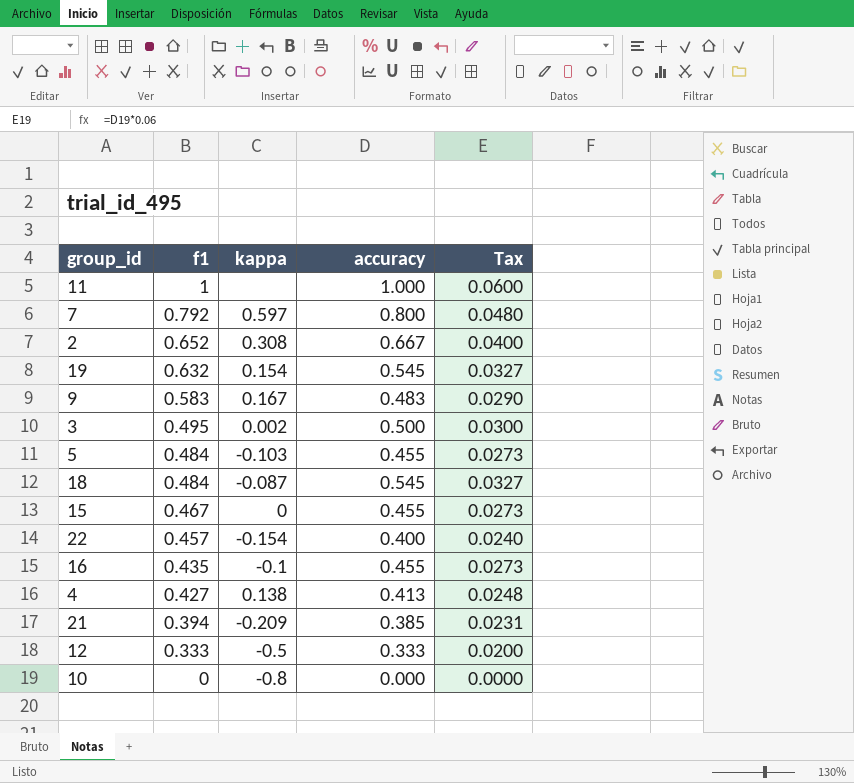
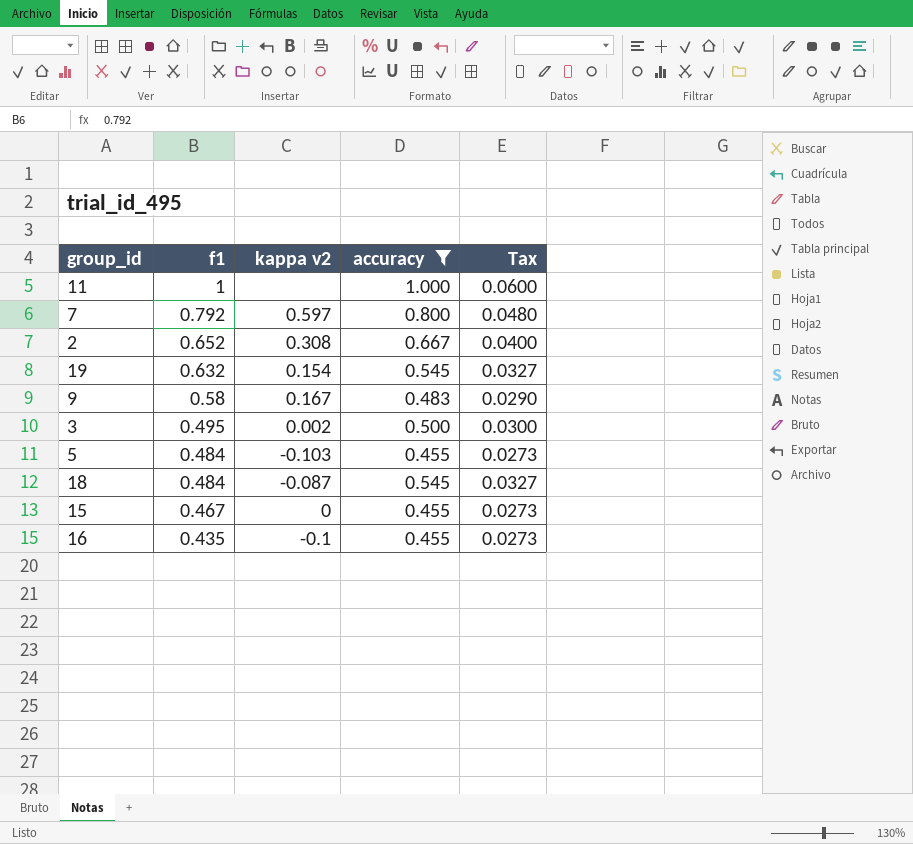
filter: none -> accuracy >= 0.455
column name: kappa -> kappa v2
9 | f1: 0.583 -> 0.58

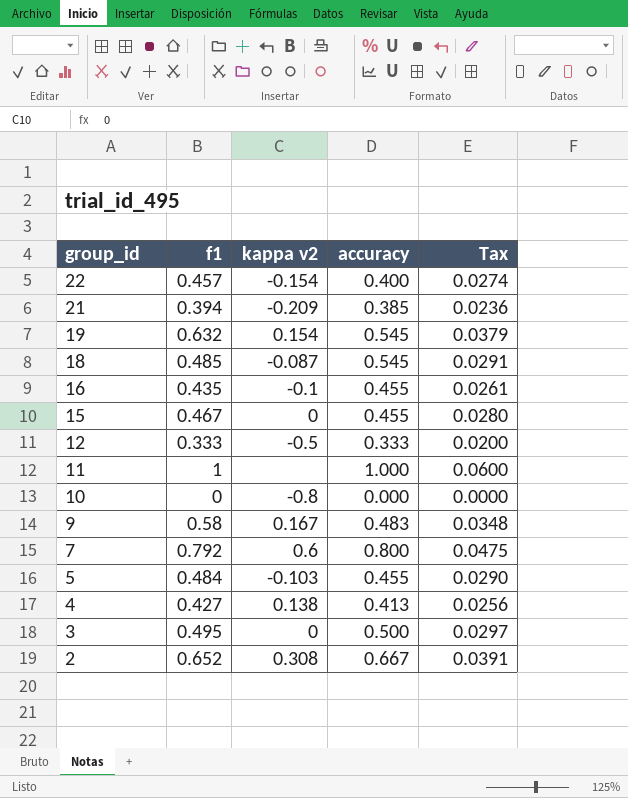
filter: accuracy >= 0.455 -> none
row order: f1 descending -> group_id descending
column Tax | formula: [accuracy] * 0.06 -> [f1] * 0.06
18 | f1: 0.484 -> 0.485
7 | kappa v2: 0.597 -> 0.6
3 | kappa v2: 0.002 -> 0

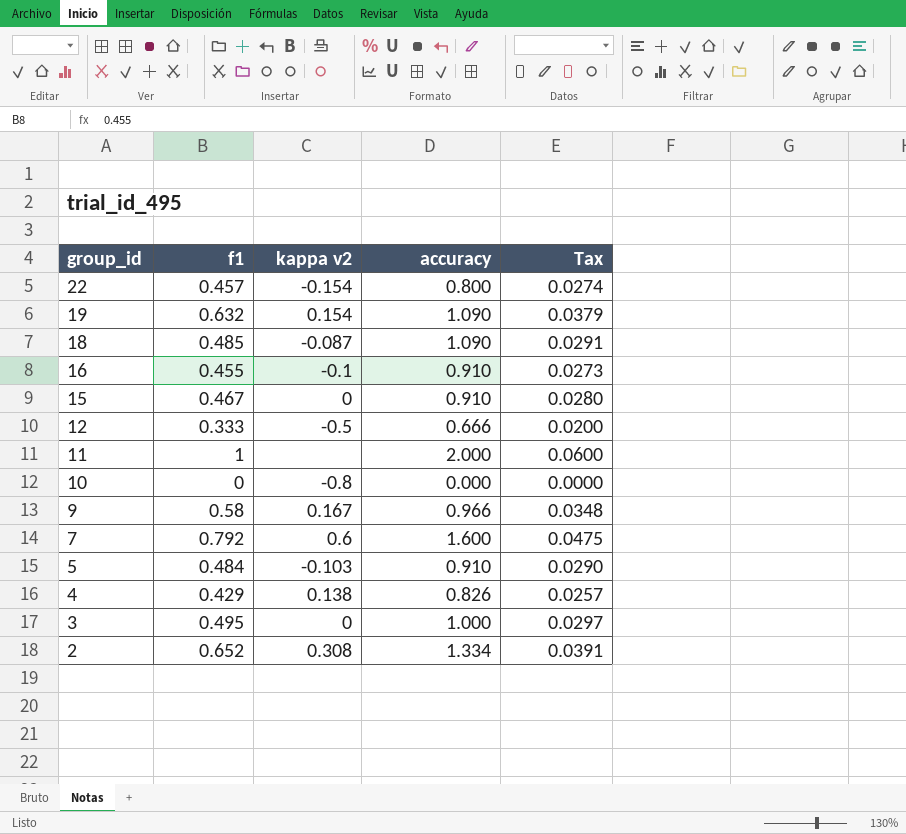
row 21: 0.394 | -0.209 | 0.385 | 0.0236 -> none
22 | accuracy: 0.400 -> 0.800
19 | accuracy: 0.545 -> 1.090
18 | accuracy: 0.545 -> 1.090
16 | f1: 0.435 -> 0.455
16 | accuracy: 0.455 -> 0.910
16 | Tax: 0.0261 -> 0.0273
15 | accuracy: 0.455 -> 0.910
12 | accuracy: 0.333 -> 0.666
11 | accuracy: 1.000 -> 2.000
9 | accuracy: 0.483 -> 0.966
7 | accuracy: 0.800 -> 1.600
5 | accuracy: 0.455 -> 0.910
4 | f1: 0.427 -> 0.429
4 | accuracy: 0.413 -> 0.826
4 | Tax: 0.0256 -> 0.0257
3 | accuracy: 0.500 -> 1.000
2 | accuracy: 0.667 -> 1.334

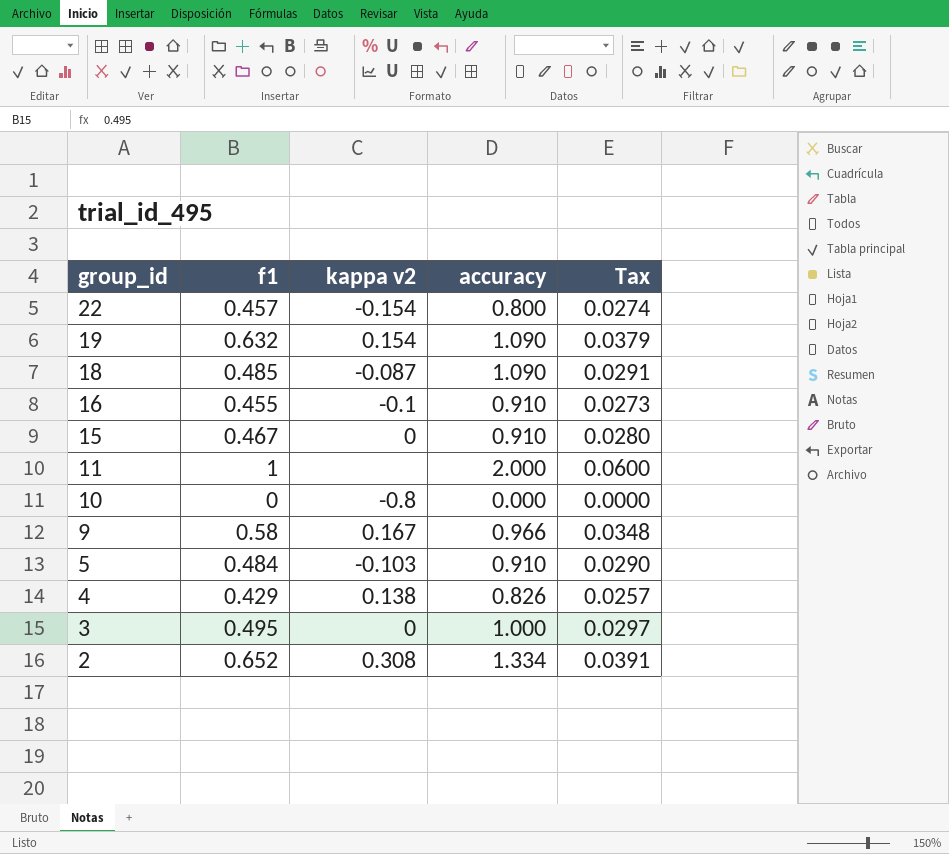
row 12: 0.333 | -0.5 | 0.666 | 0.0200 -> none
row 7: 0.792 | 0.6 | 1.600 | 0.0475 -> none

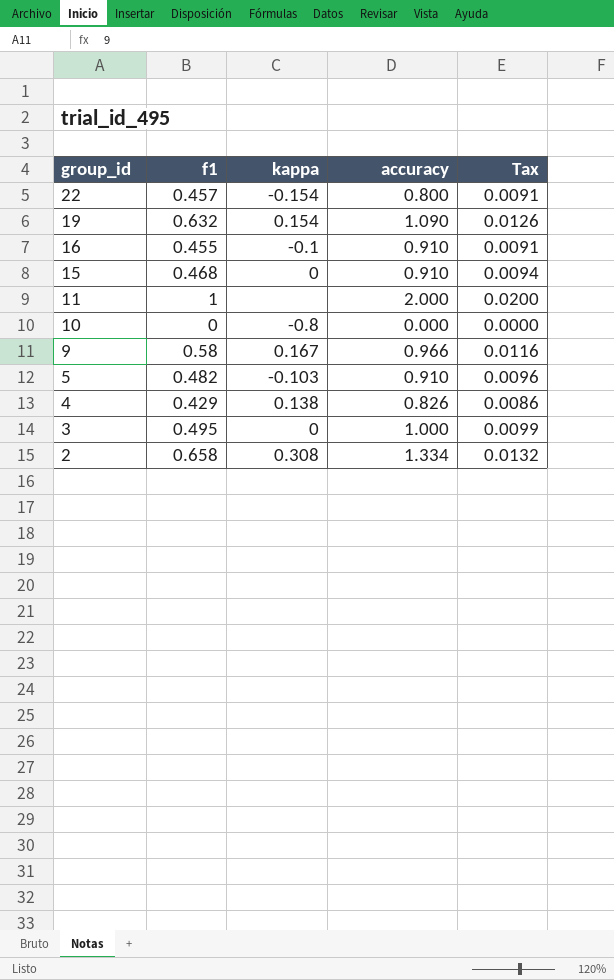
column name: kappa v2 -> kappa
column Tax | formula: [f1] * 0.06 -> [f1] * 0.02
row 18: 0.485 | -0.087 | 1.090 | 0.0291 -> none
15 | f1: 0.467 -> 0.468
5 | f1: 0.484 -> 0.482
2 | f1: 0.652 -> 0.658

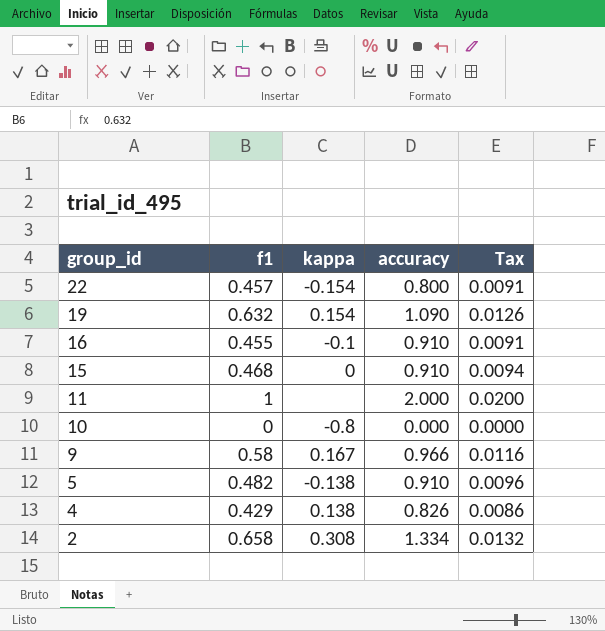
row 3: 0.495 | 0 | 1.000 | 0.0099 -> none
5 | kappa: -0.103 -> -0.138

